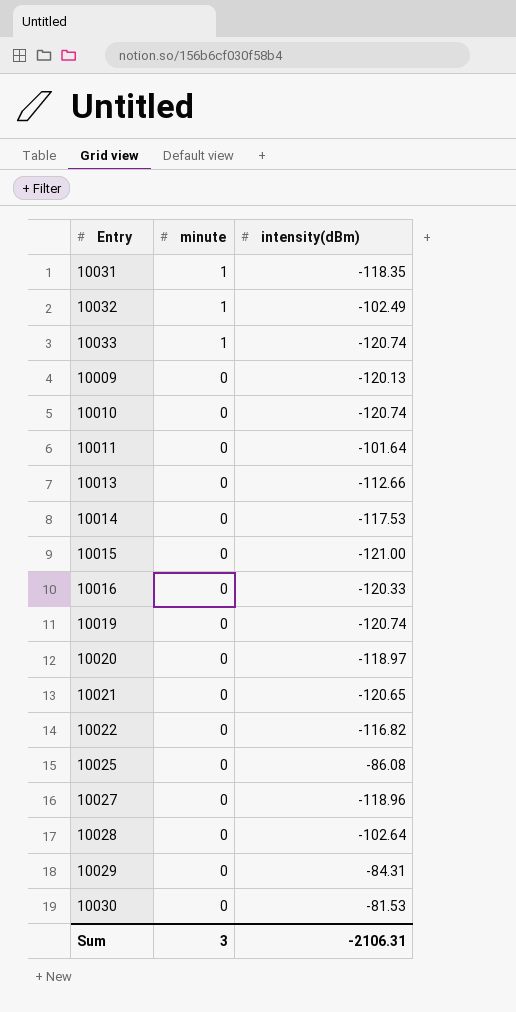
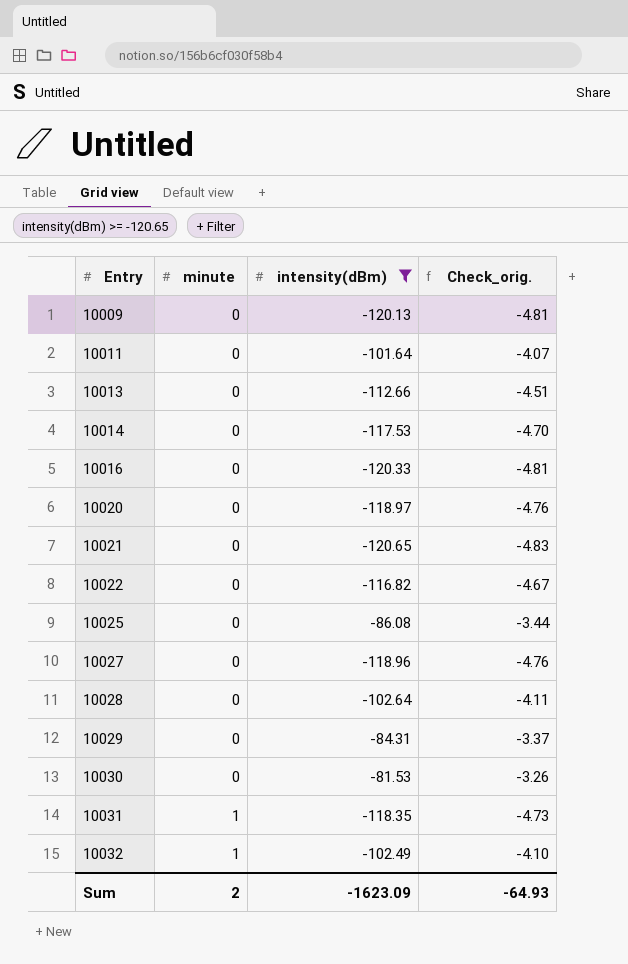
filter: none -> intensity(dBm) >= -120.65
row order: minute descending -> Entry ascending
column Check_orig. | formula: none -> [intensity(dBm)] * 0.04
Sum | minute: 3 -> 2
Sum | intensity(dBm): -2106.31 -> -1623.09

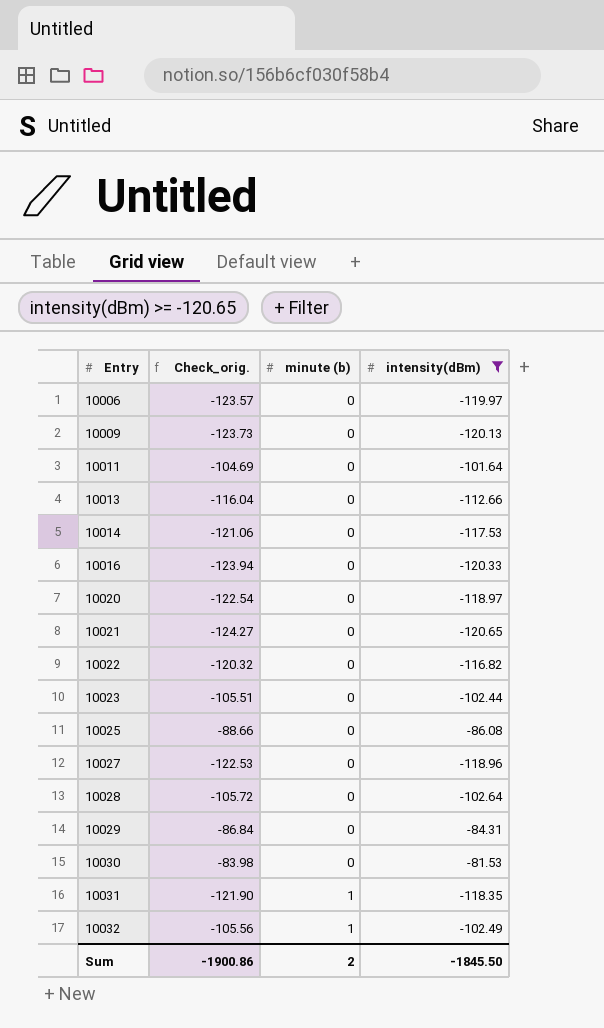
column Check_orig. | formula: [intensity(dBm)] * 0.04 -> [intensity(dBm)] * 1.03
column Check_orig. | position: 4 -> 2
column name: minute -> minute (b)
row 10006: none -> -123.57 | 0 | -119.97
row 10023: none -> -105.51 | 0 | -102.44
Sum | Check_orig.: -64.93 -> -1900.86
Sum | intensity(dBm): -1623.09 -> -1845.50

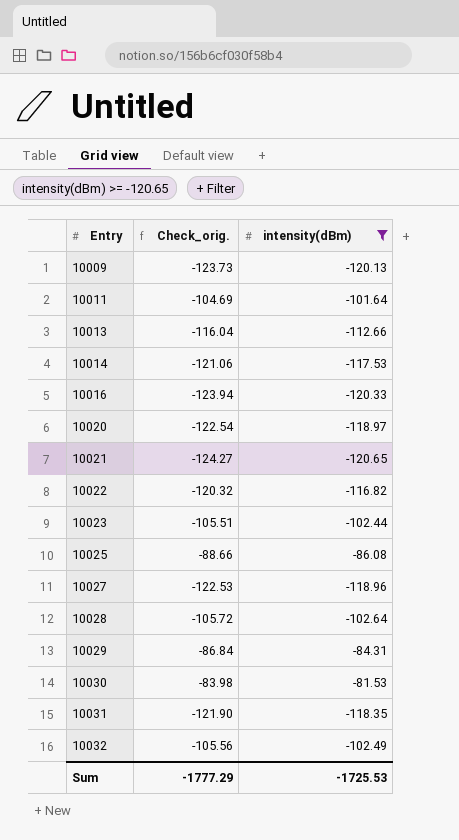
column minute (b) | position: 3 -> none
row 10006: -123.57 | 0 | -119.97 -> none
Sum | Check_orig.: -1900.86 -> -1777.29
Sum | intensity(dBm): -1845.50 -> -1725.53

